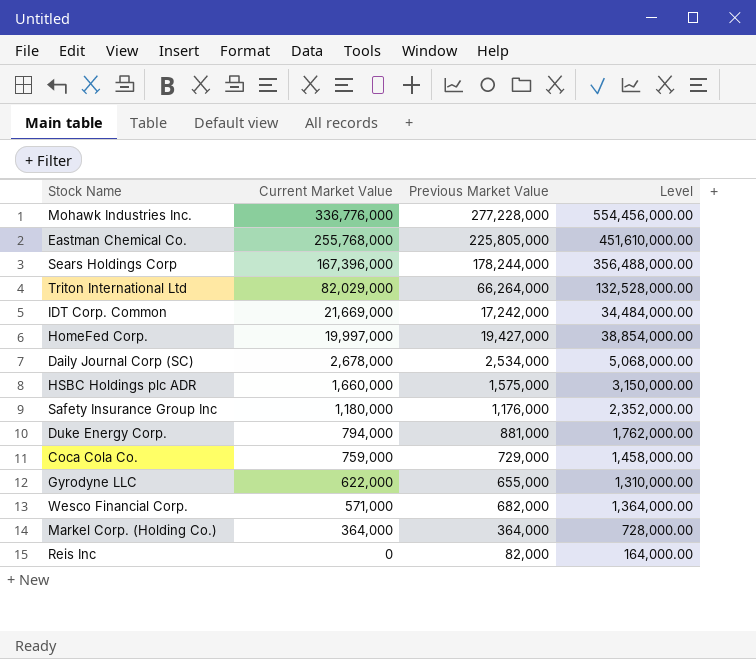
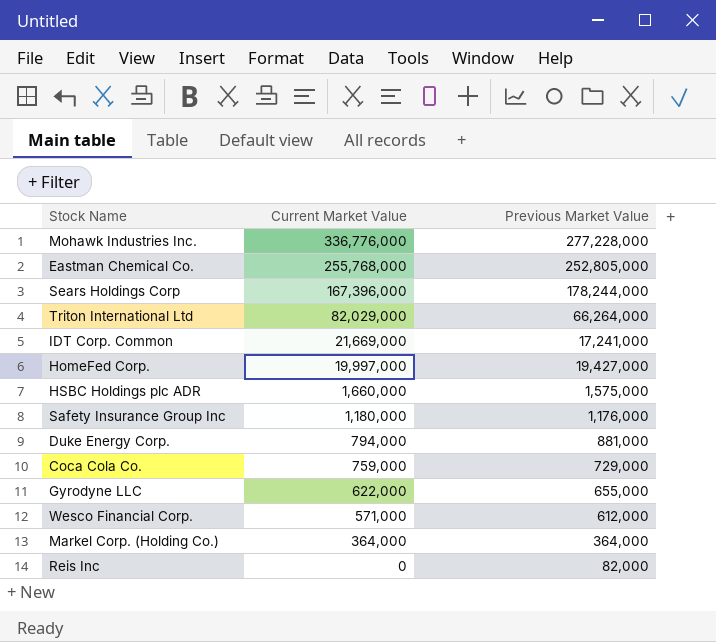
column Level | formula: [Previous Market Value] * 2 -> none
row Daily Journal Corp (SC): 2,678,000 | 2,534,000 | 5,068,000.00 -> none
Eastman Chemical Co. | Previous Market Value: 225,805,000 -> 252,805,000
IDT Corp. Common | Previous Market Value: 17,242,000 -> 17,241,000
Wesco Financial Corp. | Previous Market Value: 682,000 -> 612,000

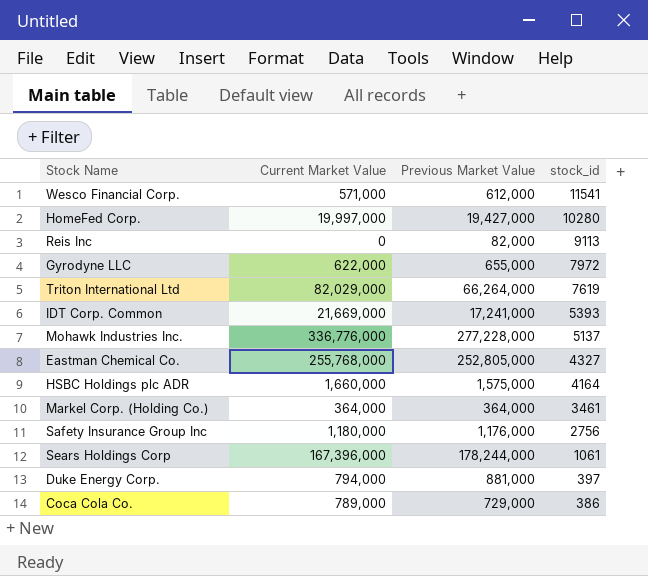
row order: Current Market Value descending -> stock_id descending
column stock_id | position: none -> 4
Coca Cola Co. | Current Market Value: 759,000 -> 789,000

